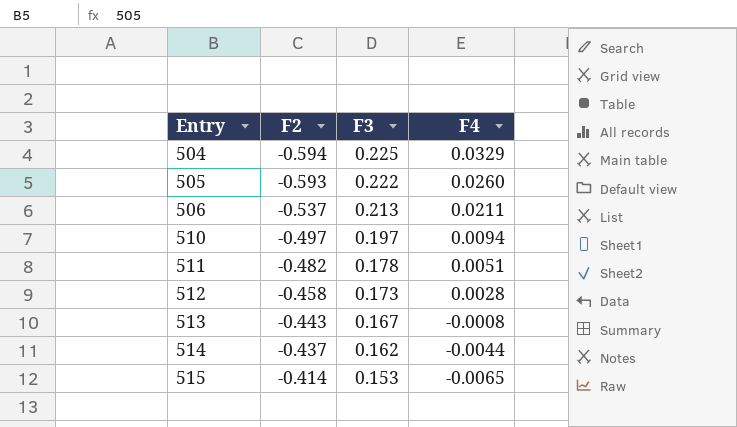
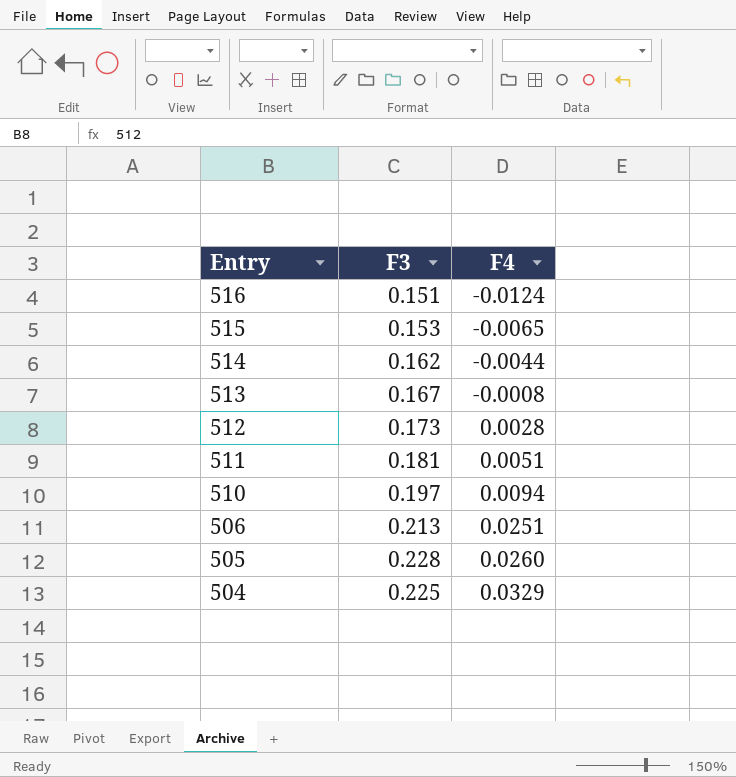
row order: Entry ascending -> Entry descending
column F2 | position: 2 -> none
row 516: none -> 0.151 | -0.0124
511 | F3: 0.178 -> 0.181
506 | F4: 0.0211 -> 0.0251
505 | F3: 0.222 -> 0.228

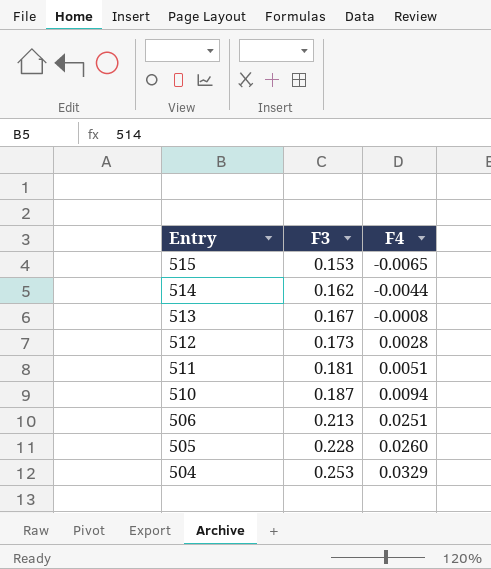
row 516: 0.151 | -0.0124 -> none
510 | F3: 0.197 -> 0.187
504 | F3: 0.225 -> 0.253

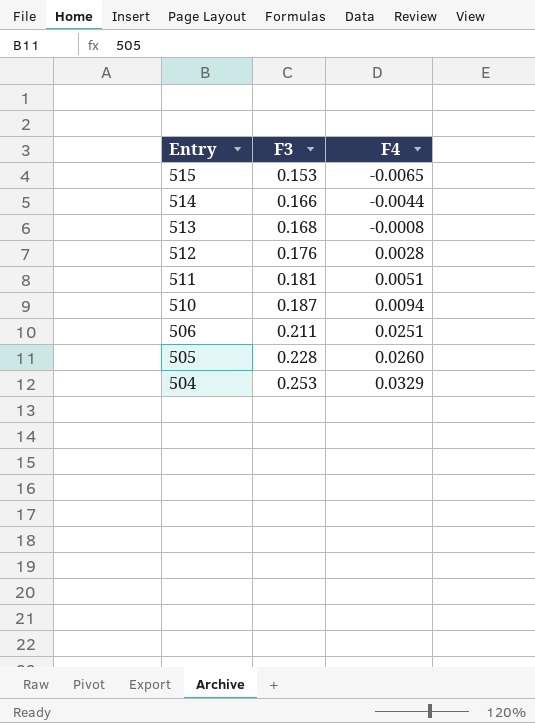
514 | F3: 0.162 -> 0.166
513 | F3: 0.167 -> 0.168
512 | F3: 0.173 -> 0.176
506 | F3: 0.213 -> 0.211

